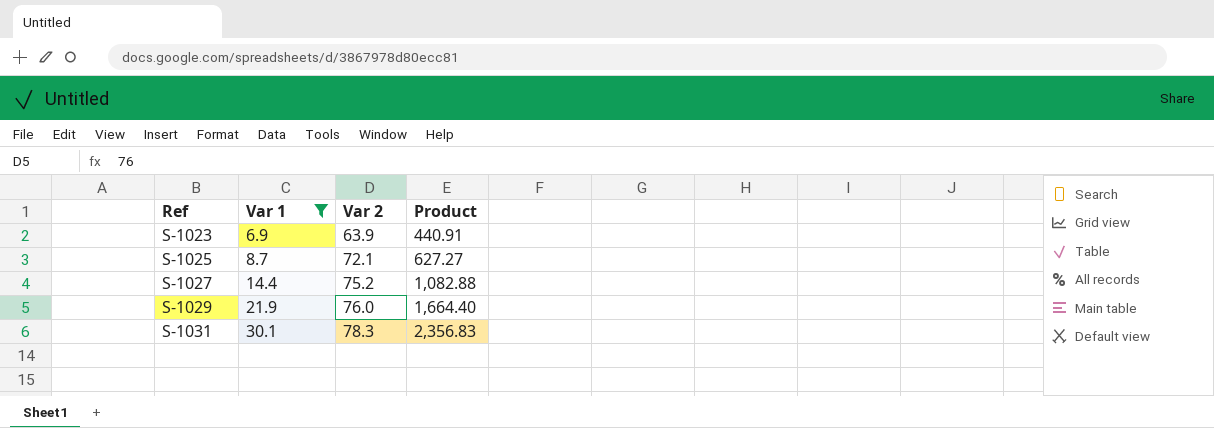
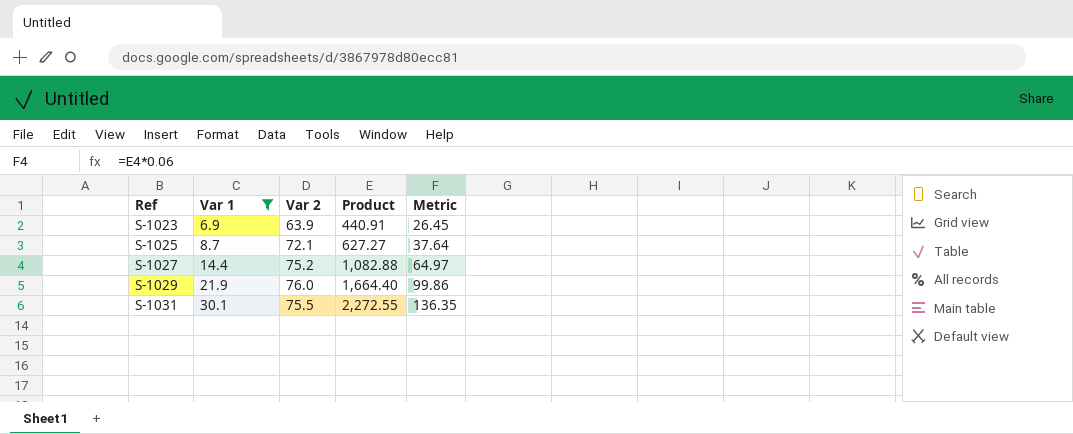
column Metric | formula: none -> [Product] * 0.06
S-1031 | Var 2: 78.3 -> 75.5
S-1031 | Product: 2,356.83 -> 2,272.55

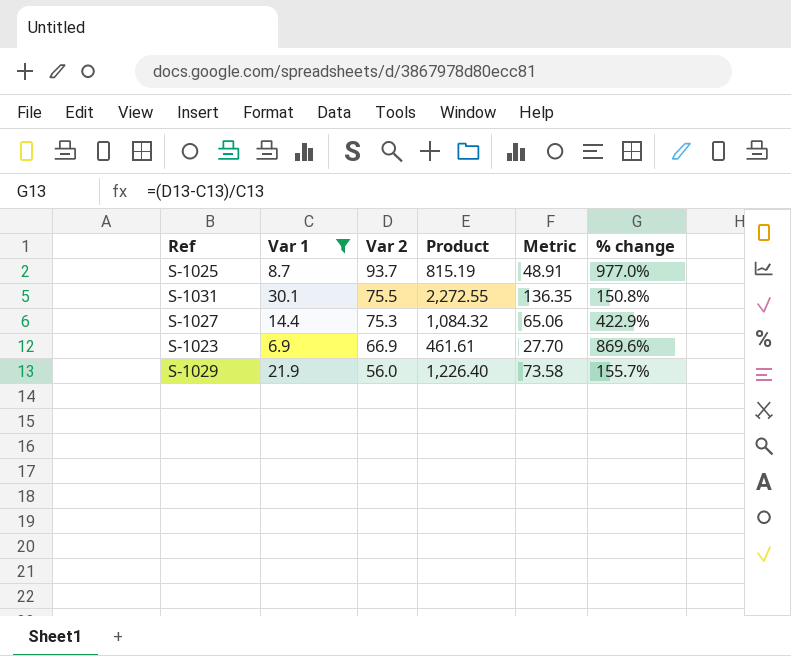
row order: Ref ascending -> Var 2 descending
column % change | formula: none -> ([Var 2] - [Var 1]) / [Var 1]
S-1025 | Var 2: 72.1 -> 93.7
S-1025 | Product: 627.27 -> 815.19
S-1025 | Metric: 37.64 -> 48.91
S-1027 | Var 2: 75.2 -> 75.3
S-1027 | Product: 1,082.88 -> 1,084.32
S-1027 | Metric: 64.97 -> 65.06
S-1023 | Var 2: 63.9 -> 66.9
S-1023 | Product: 440.91 -> 461.61
S-1023 | Metric: 26.45 -> 27.70
S-1029 | Var 2: 76.0 -> 56.0
S-1029 | Product: 1,664.40 -> 1,226.40
S-1029 | Metric: 99.86 -> 73.58

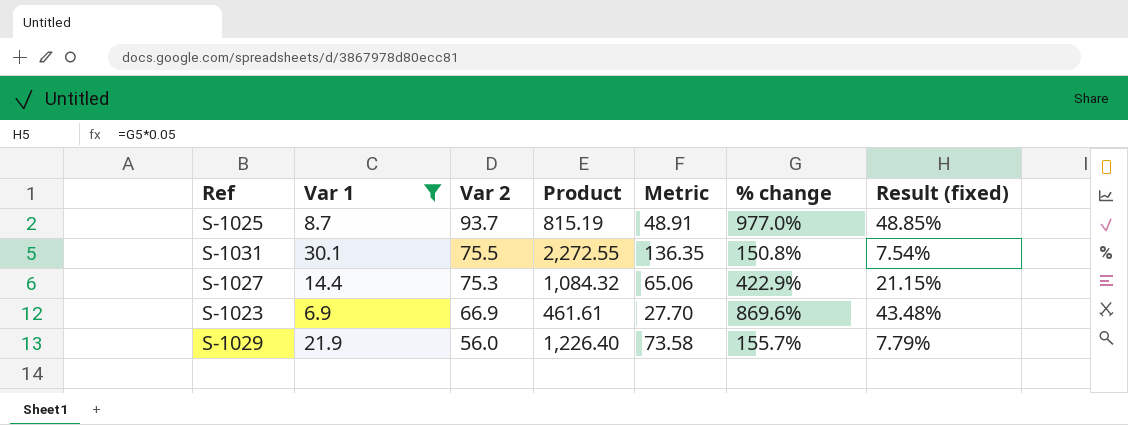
column Result (fixed) | formula: none -> [% change] * 0.05

